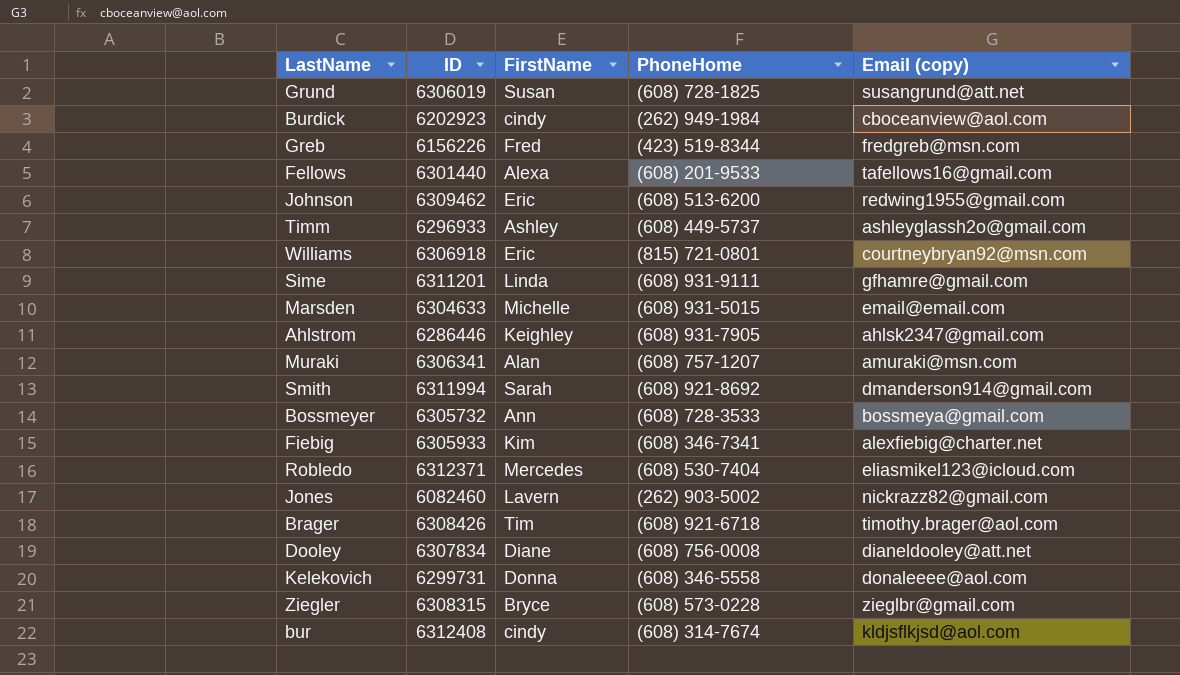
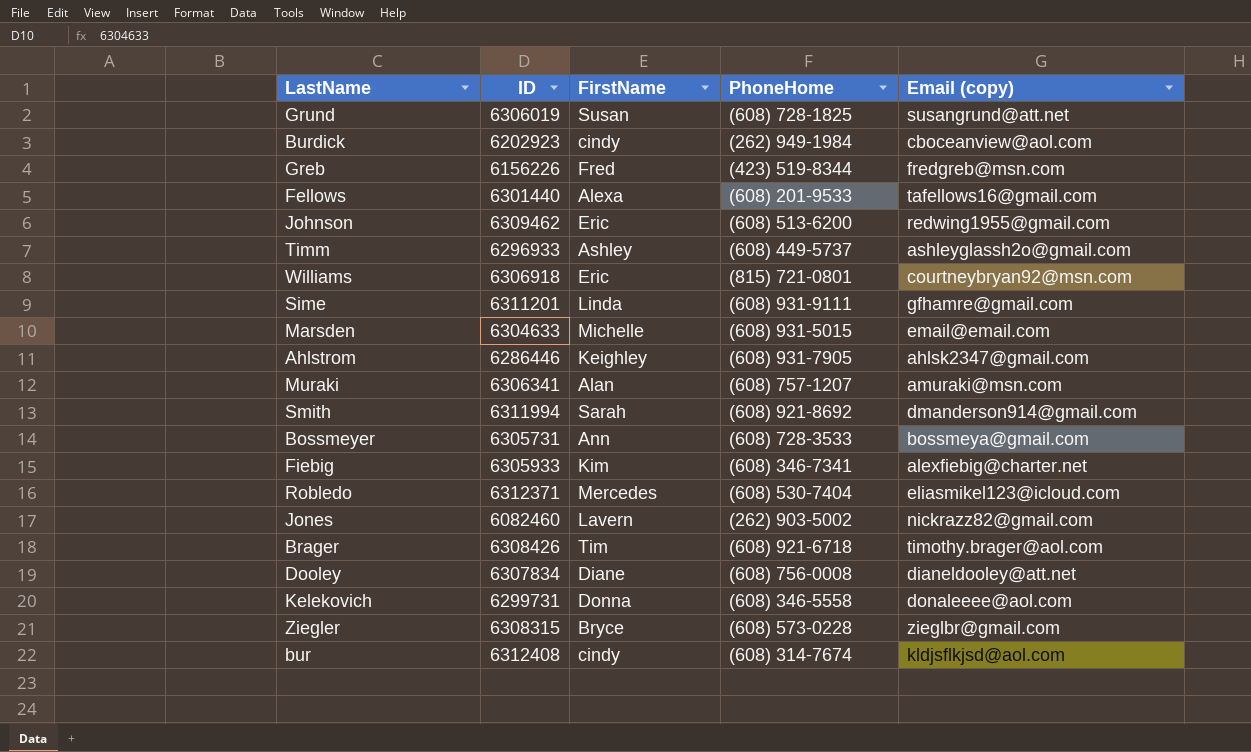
Bossmeyer | ID: 6305732 -> 6305731

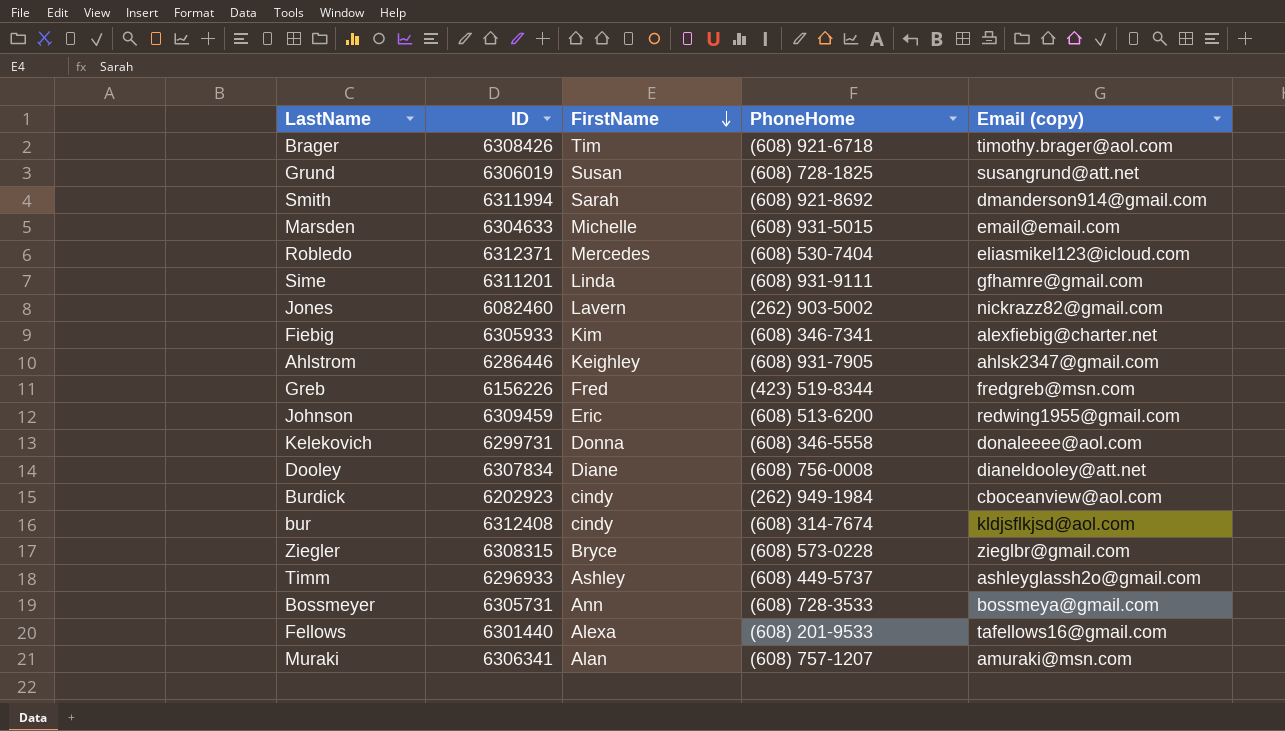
row order: none -> FirstName descending
row Williams: 6306918 | Eric | (815) 721-0801 | courtneybryan92@msn.com -> none
Johnson | ID: 6309462 -> 6309459

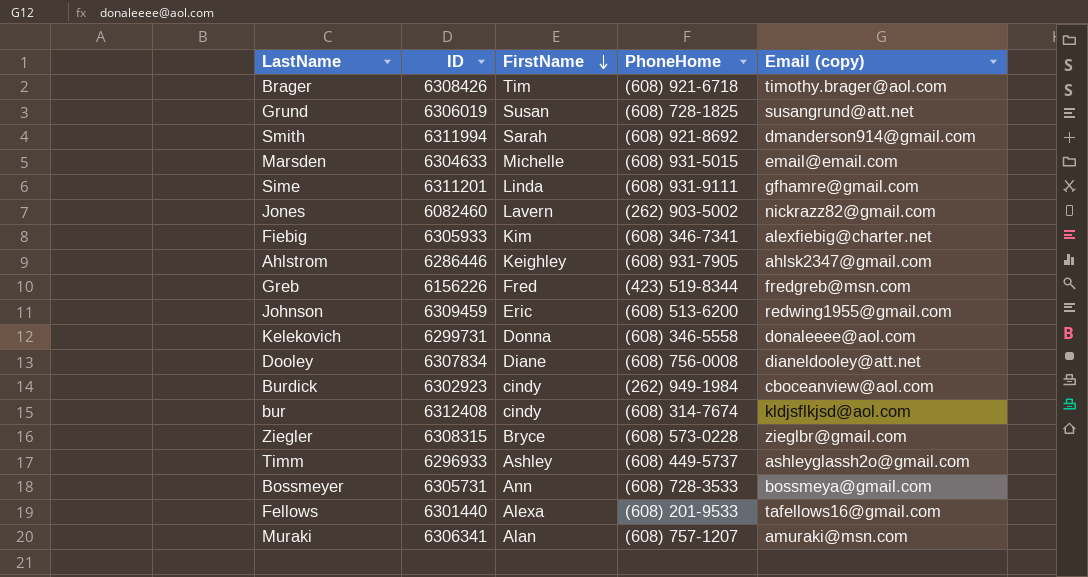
row Robledo: 6312371 | Mercedes | (608) 530-7404 | eliasmikel123@icloud.com -> none
Burdick | ID: 6202923 -> 6302923

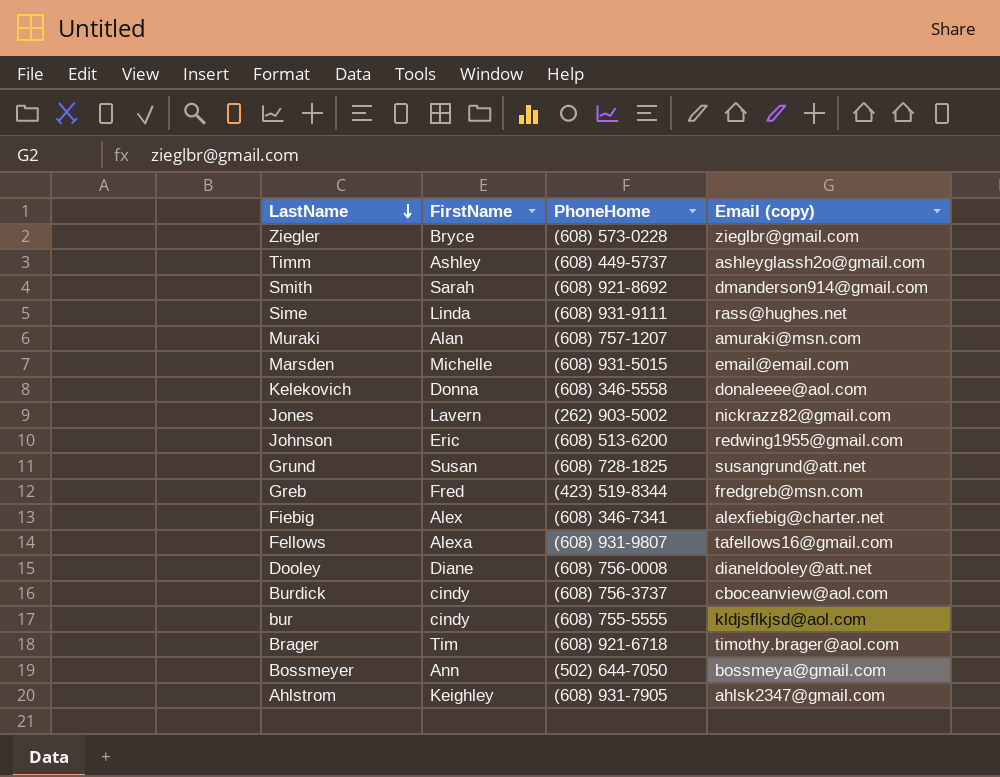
row order: FirstName descending -> LastName descending
column ID | position: 2 -> none
Sime | Email (copy): gfhamre@gmail.com -> rass@hughes.net
Fiebig | FirstName: Kim -> Alex
Fellows | PhoneHome: (608) 201-9533 -> (608) 931-9807
Burdick | PhoneHome: (262) 949-1984 -> (608) 756-3737
bur | PhoneHome: (608) 314-7674 -> (608) 755-5555
Bossmeyer | PhoneHome: (608) 728-3533 -> (502) 644-7050

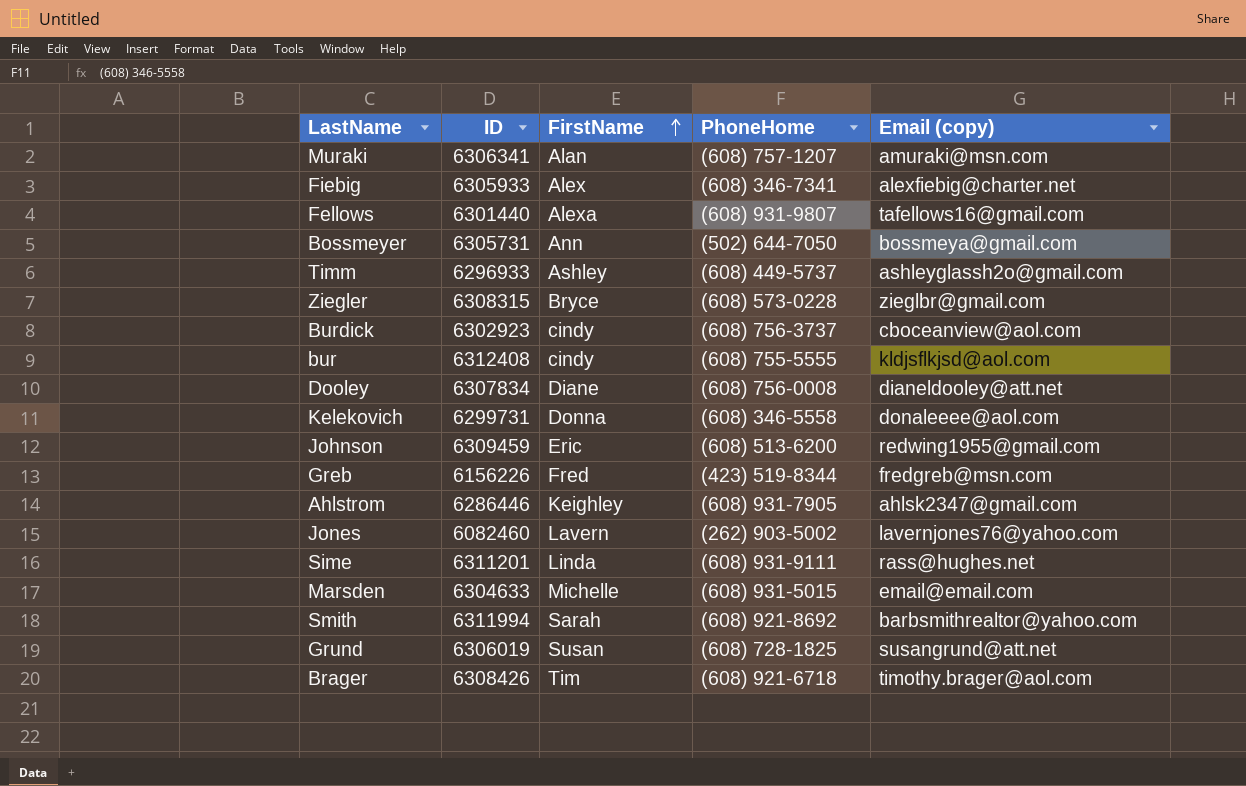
row order: LastName descending -> FirstName ascending
column ID | position: none -> 2
Jones | Email (copy): nickrazz82@gmail.com -> lavernjones76@yahoo.com
Smith | Email (copy): dmanderson914@gmail.com -> barbsmithrealtor@yahoo.com

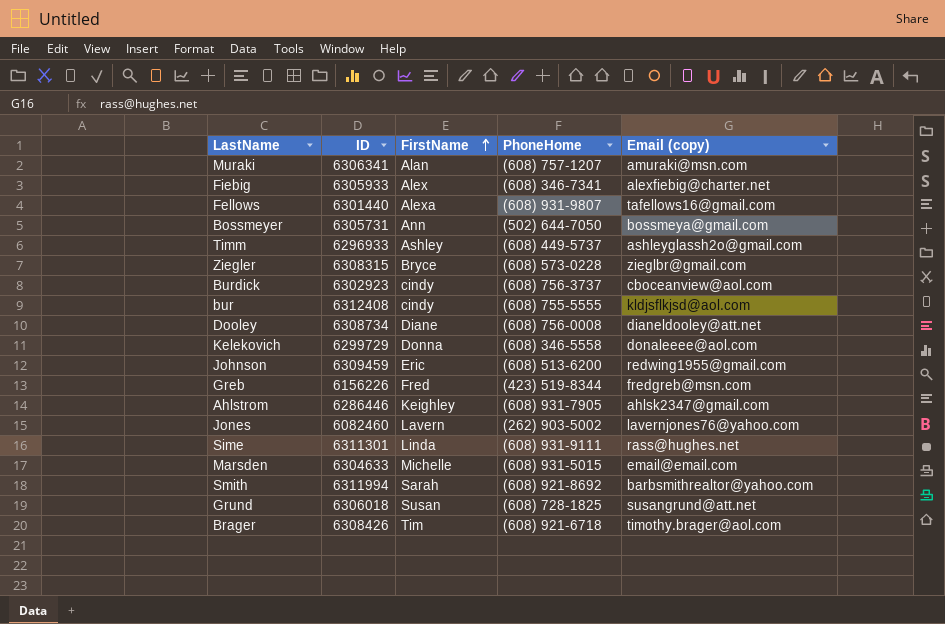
Dooley | ID: 6307834 -> 6308734
Kelekovich | ID: 6299731 -> 6299729
Sime | ID: 6311201 -> 6311301
Grund | ID: 6306019 -> 6306018

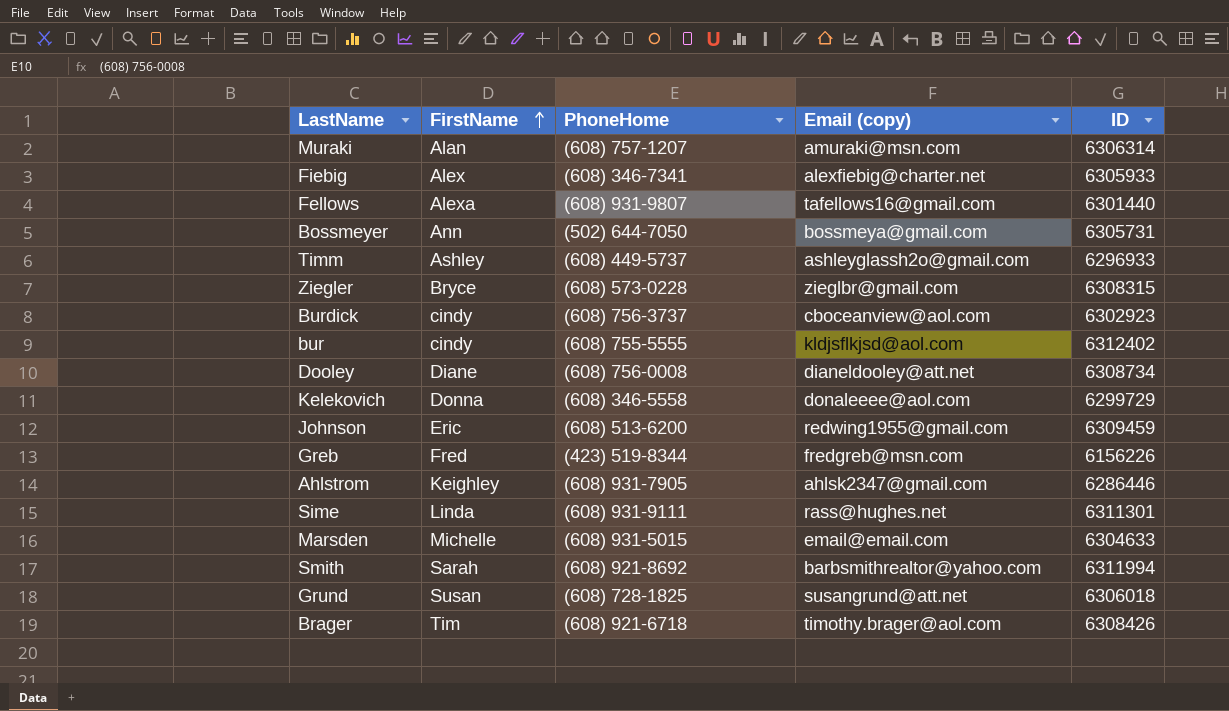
column ID | position: 2 -> 5
row Jones: 6082460 | Lavern | (262) 903-5002 | lavernjones76@yahoo.com -> none
Muraki | ID: 6306341 -> 6306314
bur | ID: 6312408 -> 6312402

